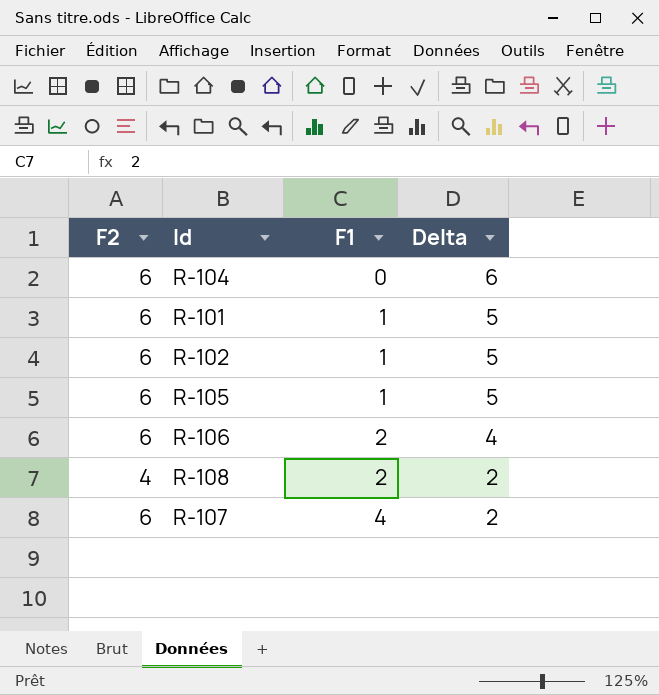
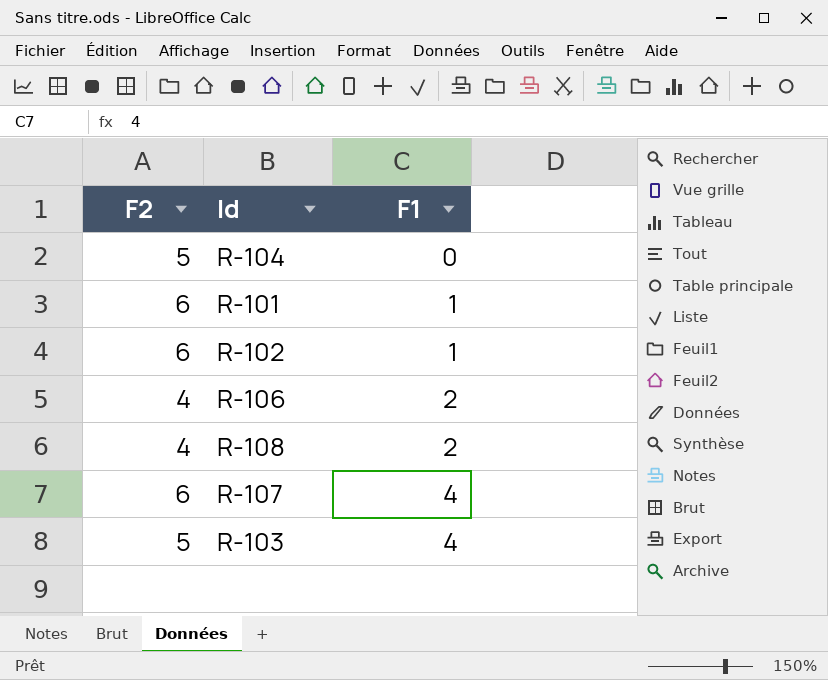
column Delta | formula: [F2] - [F1] -> none
row R-105: 6 | 1 | 5 -> none
R-104 | F2: 6 -> 5
R-106 | F2: 6 -> 4
row R-103: none -> 5 | 4

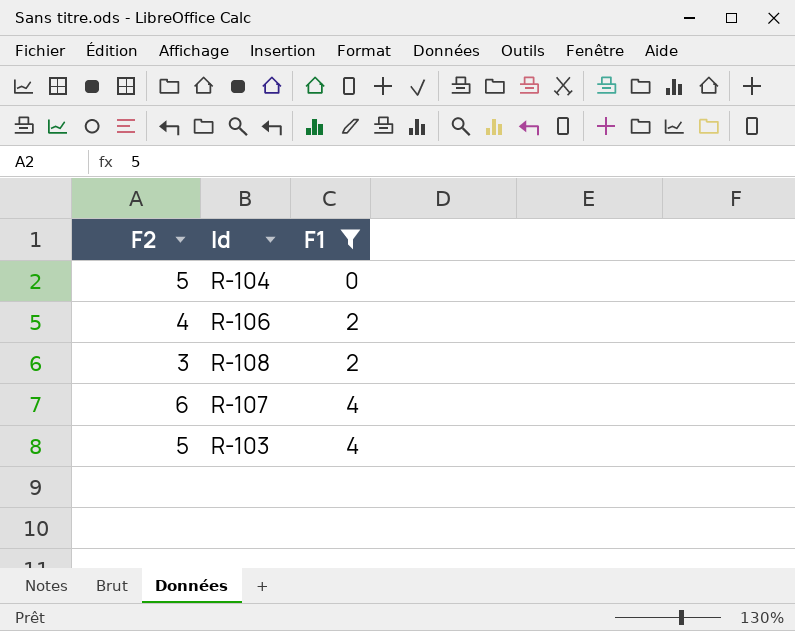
filter: none -> F1 != 1
R-108 | F2: 4 -> 3

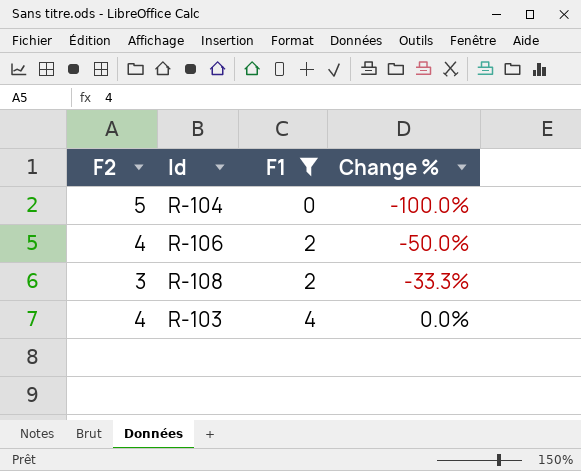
column Change % | formula: none -> ([F1] - [F2]) / [F2]
row R-107: 6 | 4 -> none
R-103 | F2: 5 -> 4

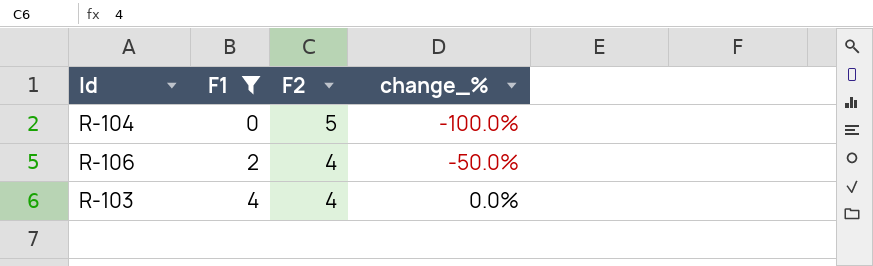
column F2 | position: 1 -> 3
column name: Change % -> change_%
row R-108: 3 | 2 | -33.3% -> none

